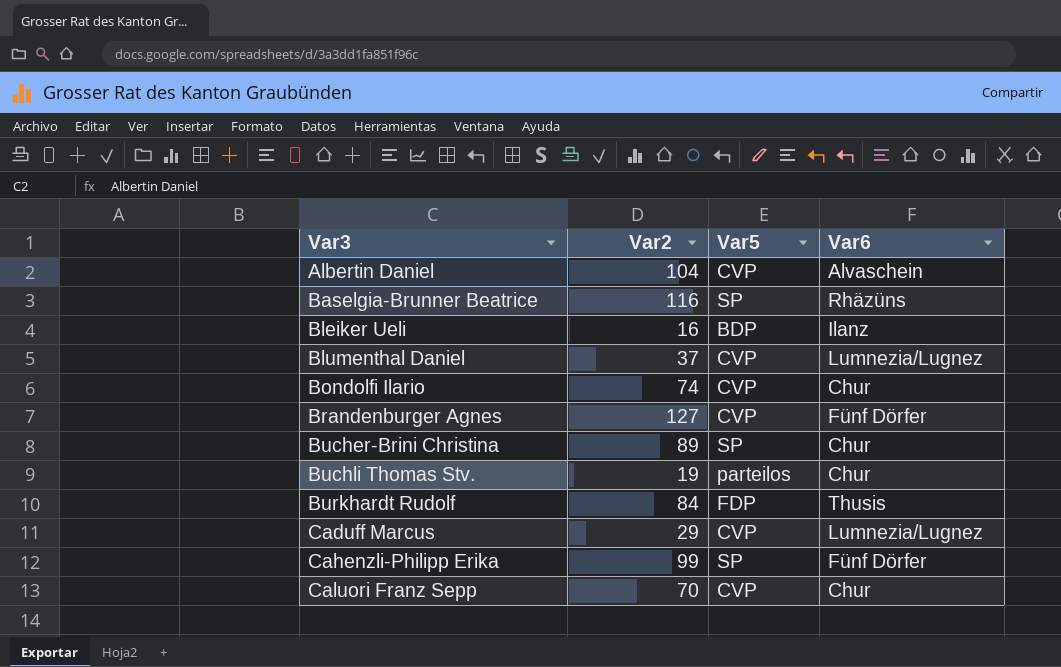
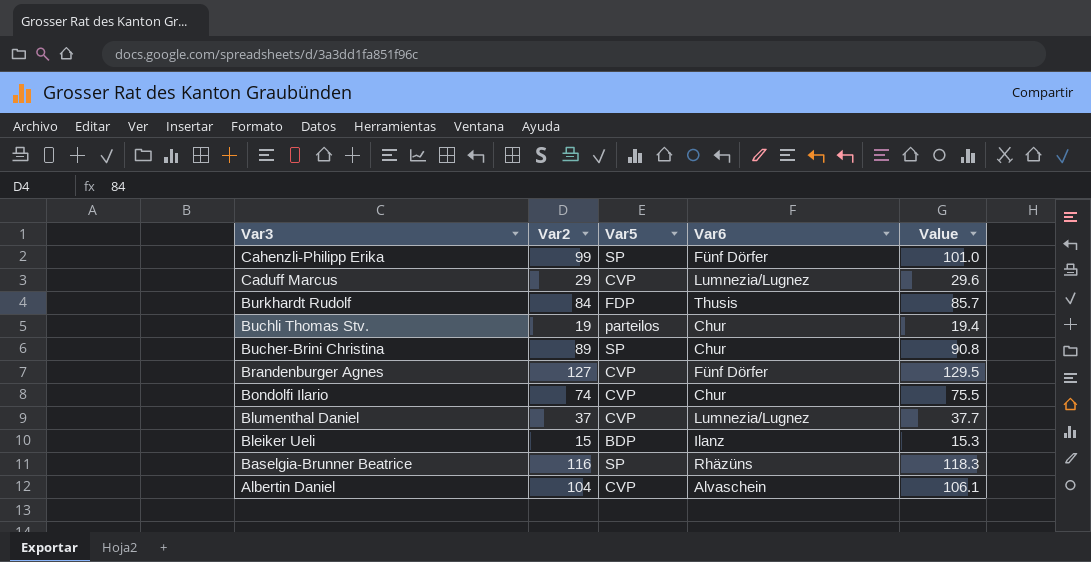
row order: Var3 ascending -> Var3 descending
column Value | formula: none -> [Var2] * 1.02
row Caluori Franz Sepp: 70 | CVP | Chur -> none
Bleiker Ueli | Var2: 16 -> 15

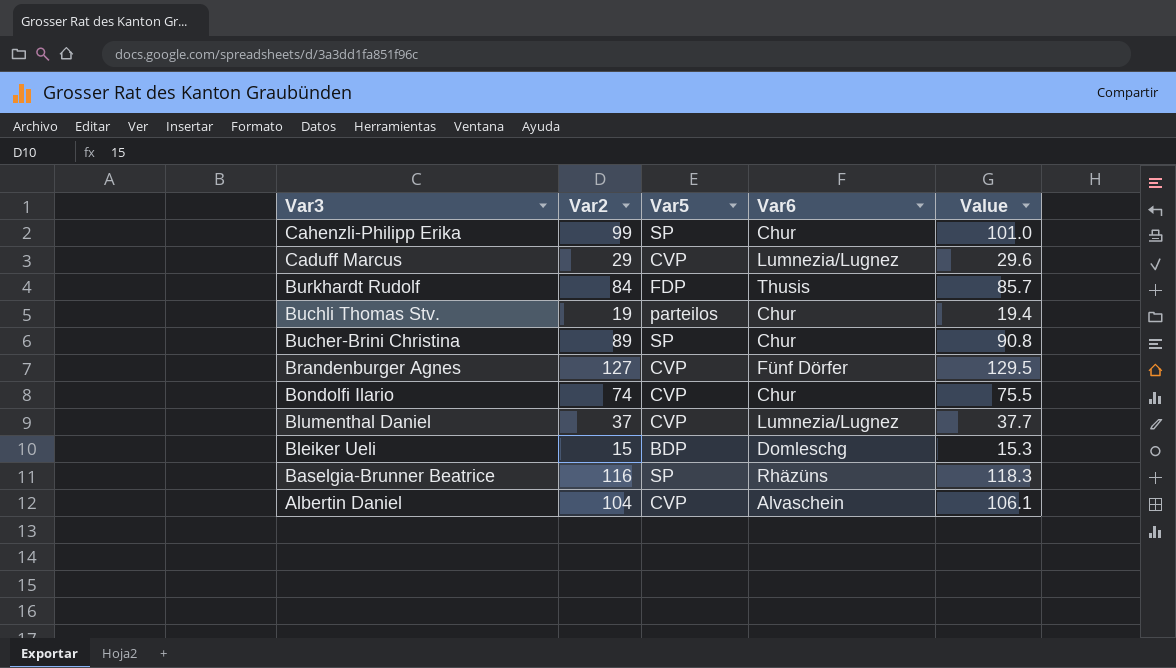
Cahenzli-Philipp Erika | Var6: Fünf Dörfer -> Chur
Bleiker Ueli | Var6: Ilanz -> Domleschg

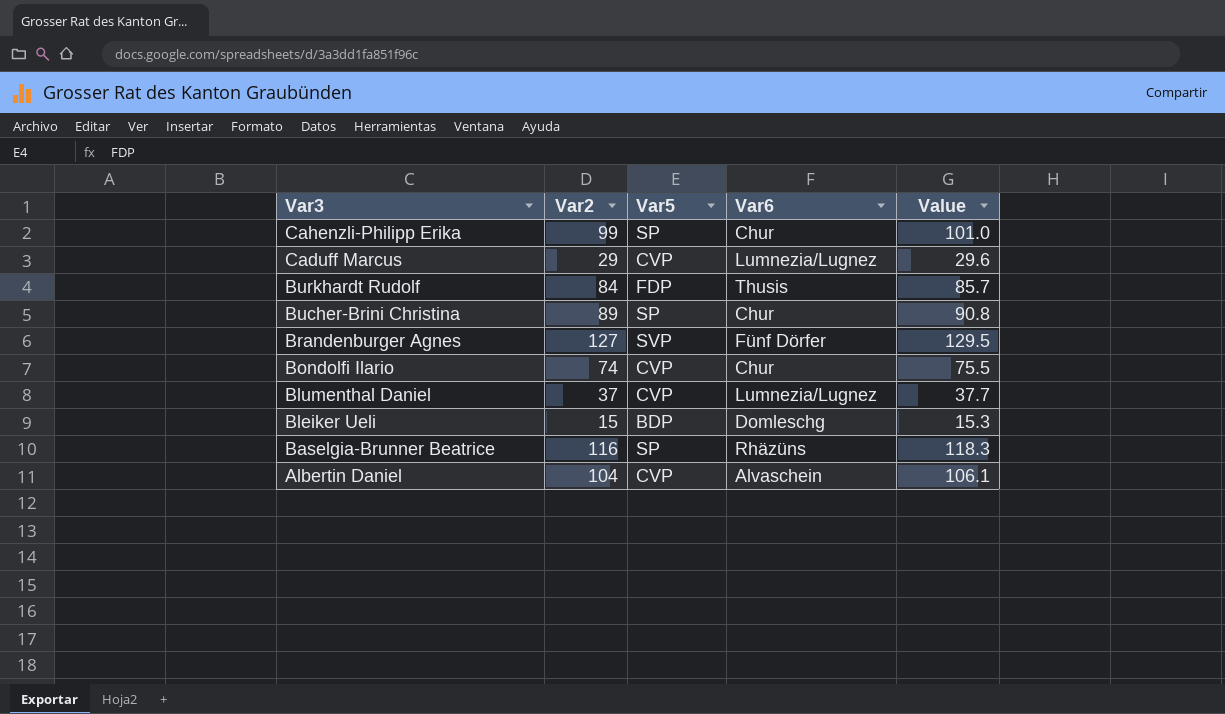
row Buchli Thomas Stv.: 19 | parteilos | Chur | 19.4 -> none
Brandenburger Agnes | Var5: CVP -> SVP

